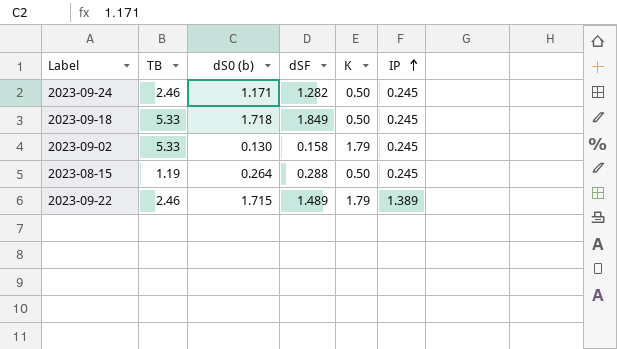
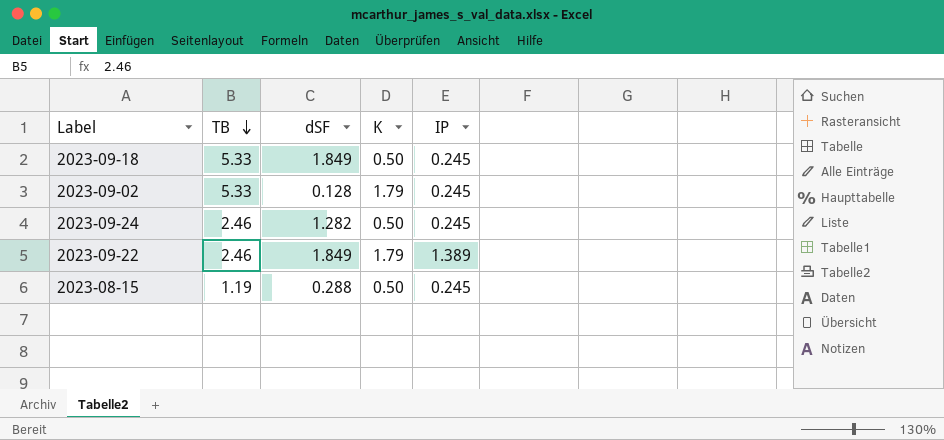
row order: IP ascending -> TB descending
column dS0 (b) | position: 3 -> none
2023-09-02 | dSF: 0.158 -> 0.128
2023-09-22 | dSF: 1.489 -> 1.849

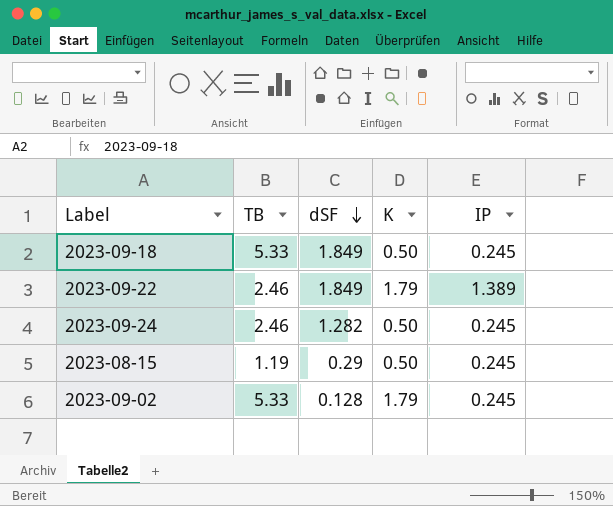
row order: TB descending -> dSF descending
2023-08-15 | dSF: 0.288 -> 0.29

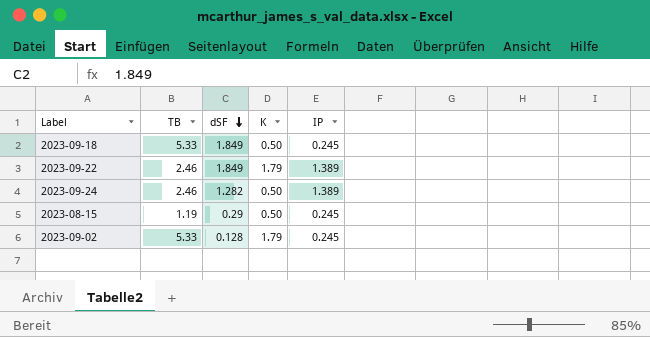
2023-09-24 | IP: 0.245 -> 1.389

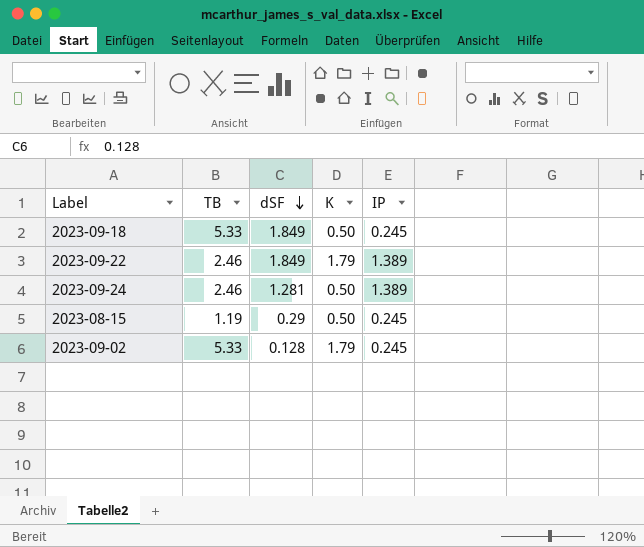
2023-09-24 | dSF: 1.282 -> 1.281

